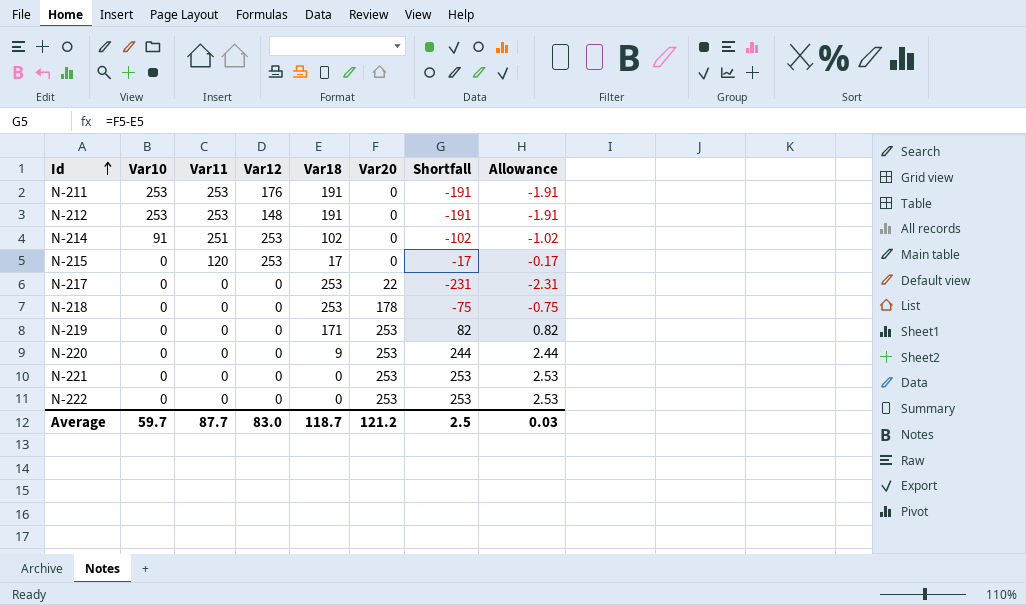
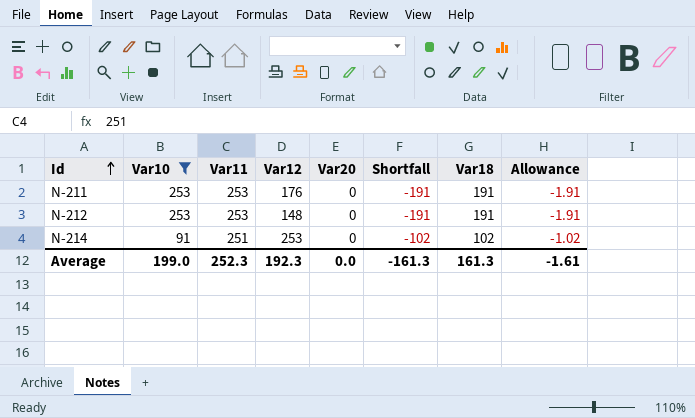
filter: none -> Var10 != 0
column Var18 | position: 5 -> 7
Average | Var10: 59.7 -> 199.0
Average | Var11: 87.7 -> 252.3
Average | Var12: 83.0 -> 192.3
Average | Var20: 121.2 -> 0.0
Average | Shortfall: 2.5 -> -161.3
Average | Var18: 118.7 -> 161.3
Average | Allowance: 0.03 -> -1.61

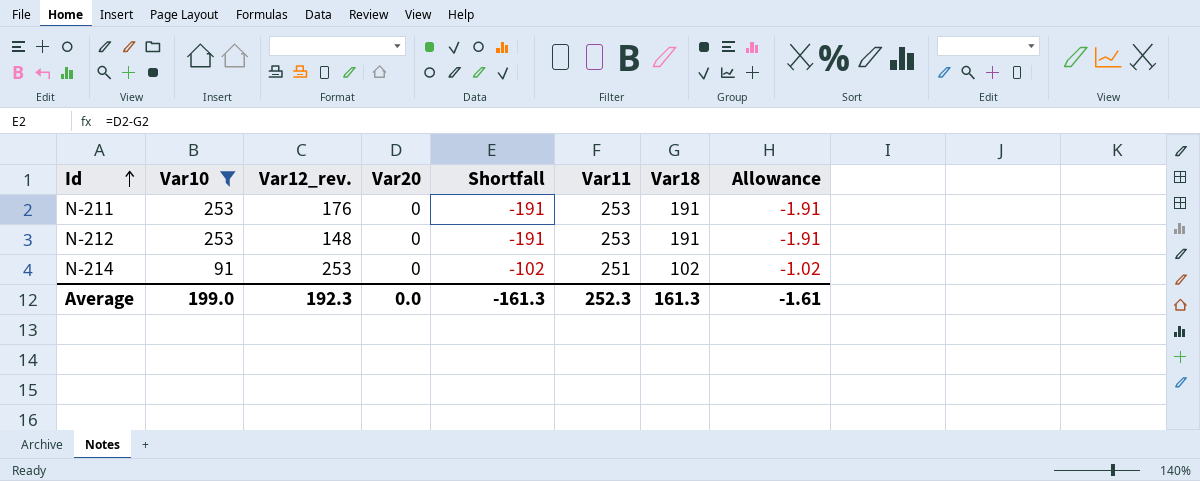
column name: Var12 -> Var12_rev.
column Var11 | position: 3 -> 6

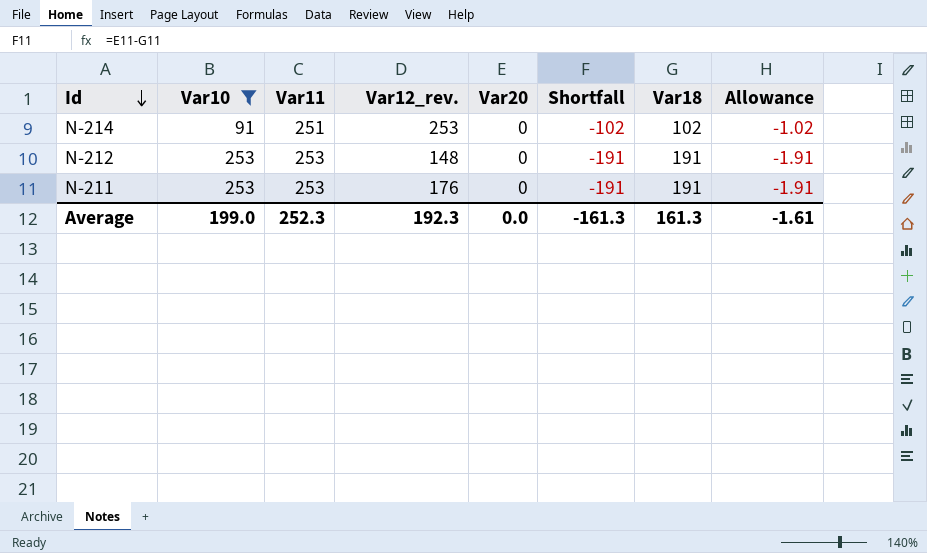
row order: Id ascending -> Id descending
column Var11 | position: 6 -> 3

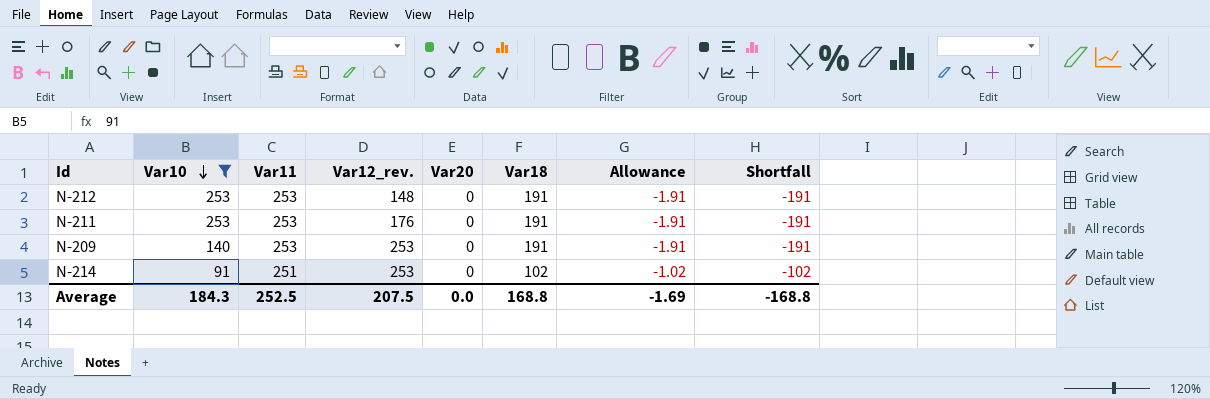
row order: Id descending -> Var10 descending
column Shortfall | position: 6 -> 8
row N-209: none -> 140 | 253 | 253 | 0 | 191 | -1.91 | -191
Average | Var10: 199.0 -> 184.3
Average | Var11: 252.3 -> 252.5
Average | Var12_rev.: 192.3 -> 207.5
Average | Var18: 161.3 -> 168.8
Average | Allowance: -1.61 -> -1.69
Average | Shortfall: -161.3 -> -168.8

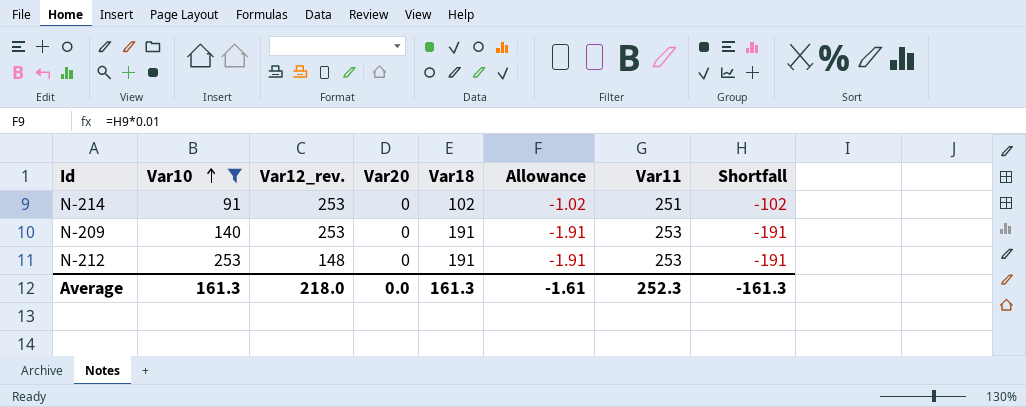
row order: Var10 descending -> Var10 ascending
column Var11 | position: 3 -> 7
row N-211: 253 | 253 | 176 | 0 | 191 | -1.91 | -191 -> none
Average | Var10: 184.3 -> 161.3
Average | Var12_rev.: 207.5 -> 218.0
Average | Var18: 168.8 -> 161.3
Average | Allowance: -1.69 -> -1.61
Average | Var11: 252.5 -> 252.3
Average | Shortfall: -168.8 -> -161.3

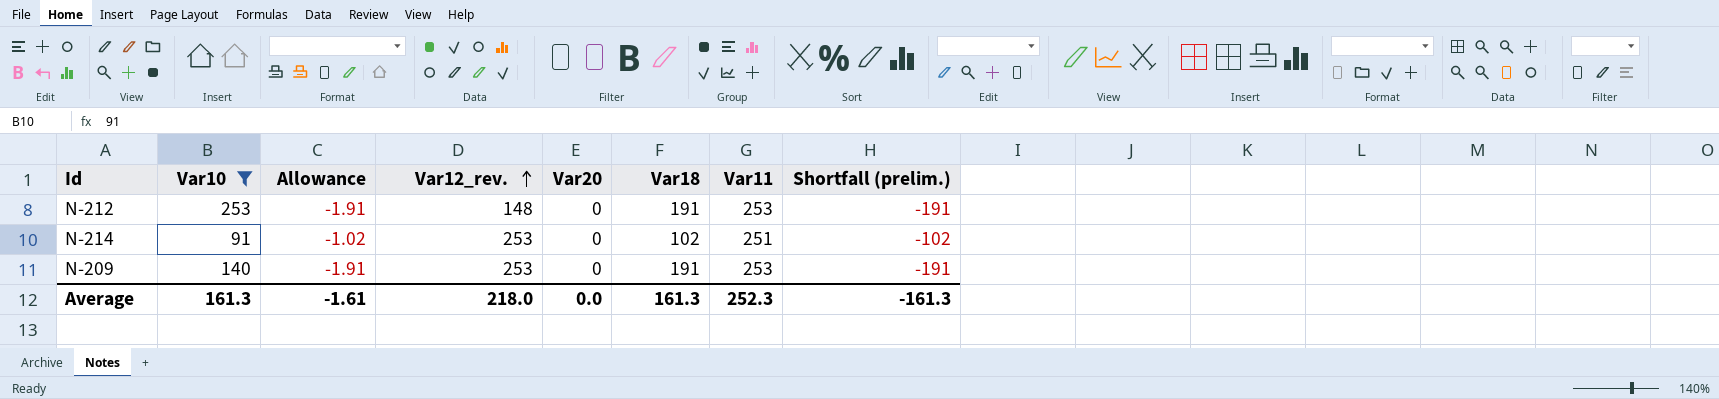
row order: Var10 ascending -> Var12_rev. ascending
column Allowance | position: 6 -> 3
column name: Shortfall -> Shortfall (prelim.)

